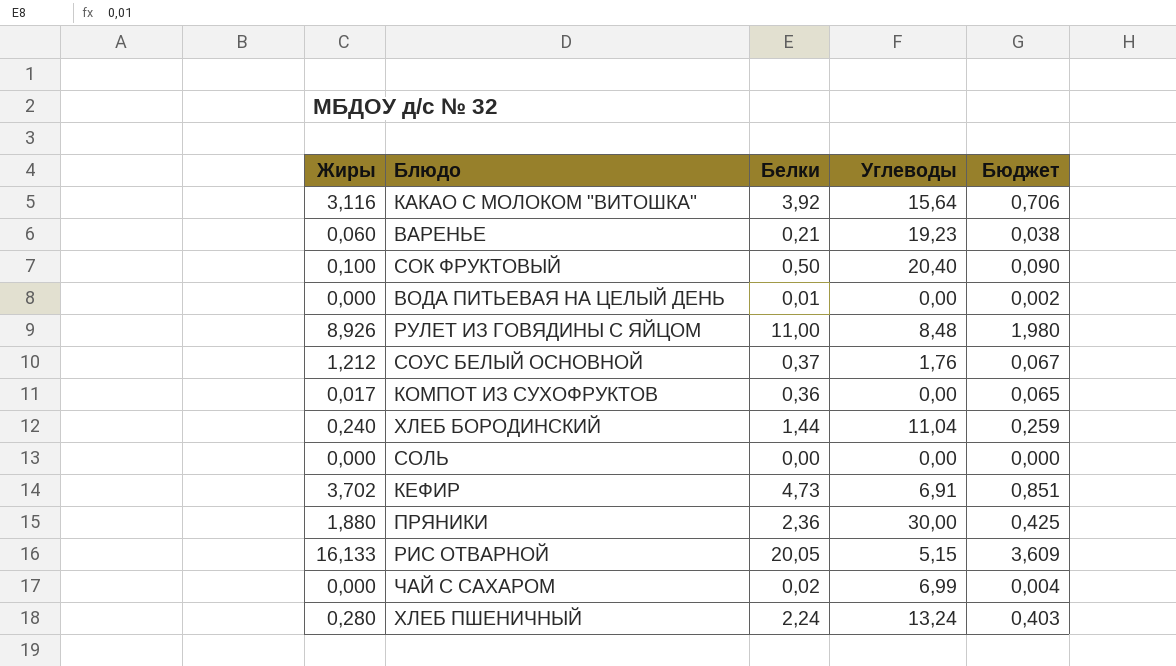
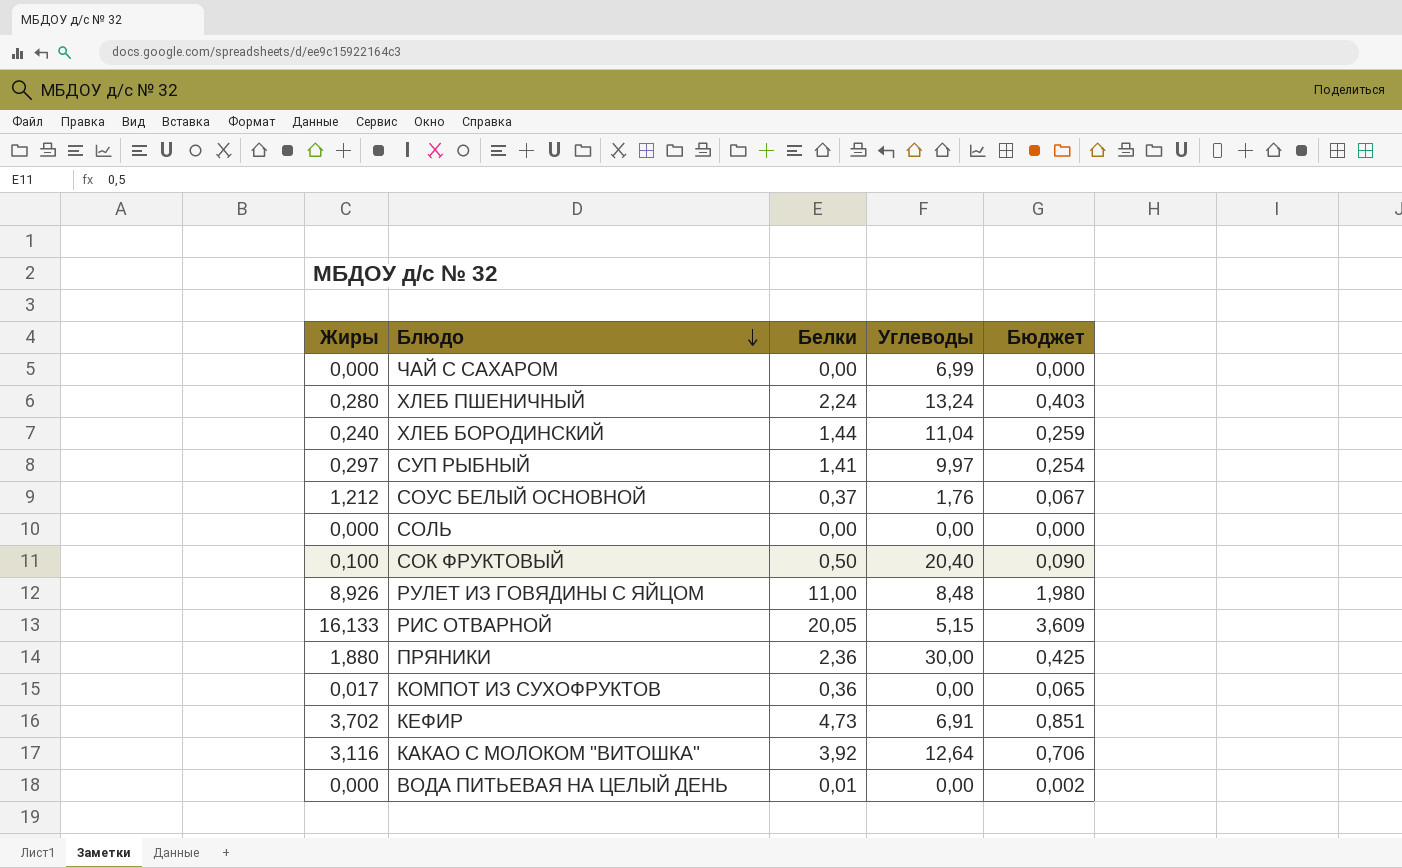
row order: none -> Блюдо descending
row ВАРЕНЬЕ: 0,060 | 0,21 | 19,23 | 0,038 -> none
ЧАЙ С САХАРОМ | Белки: 0,02 -> 0,00
ЧАЙ С САХАРОМ | Бюджет: 0,004 -> 0,000
row СУП РЫБНЫЙ: none -> 0,297 | 1,41 | 9,97 | 0,254
КАКАО С МОЛОКОМ "ВИТОШКА" | Углеводы: 15,64 -> 12,64

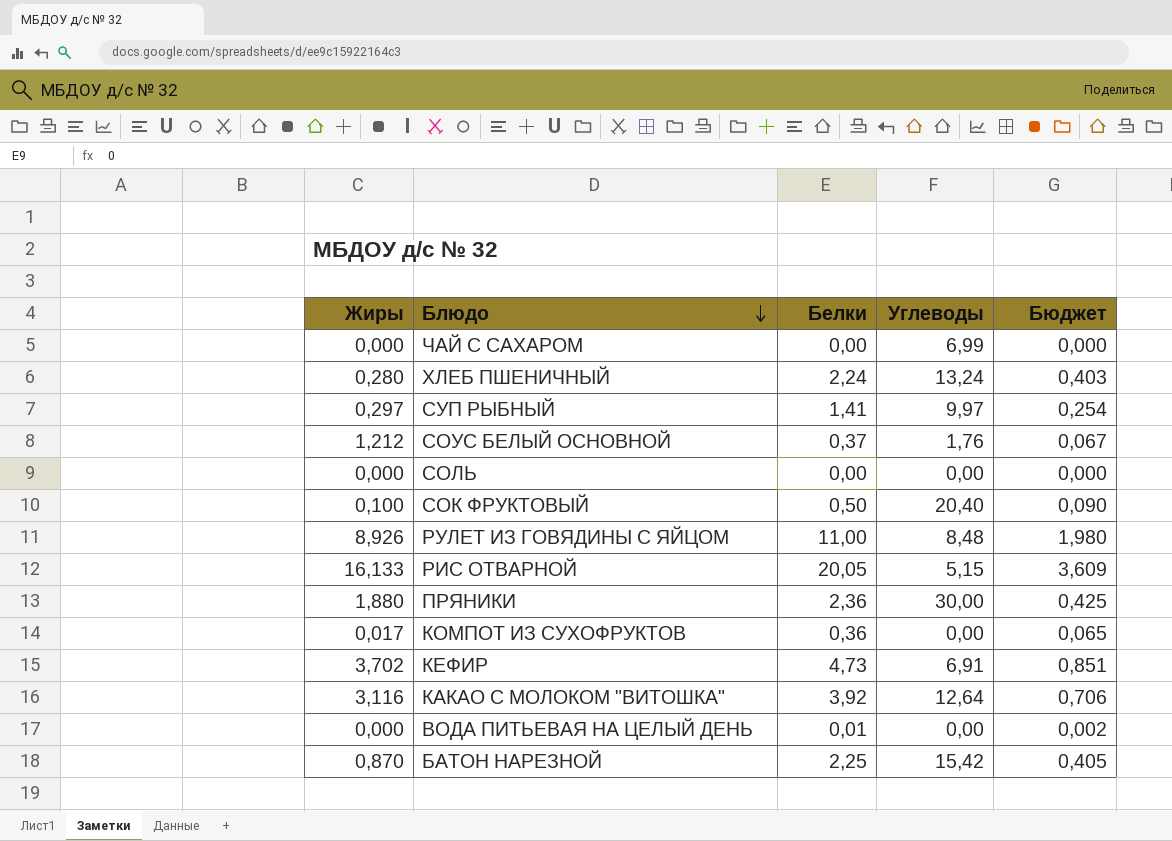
row ХЛЕБ БОРОДИНСКИЙ: 0,240 | 1,44 | 11,04 | 0,259 -> none
row БАТОН НАРЕЗНОЙ: none -> 0,870 | 2,25 | 15,42 | 0,405

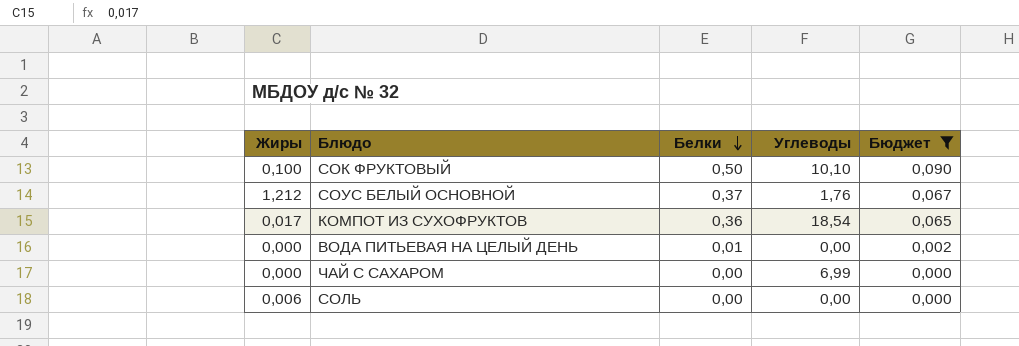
filter: none -> Бюджет <= 0,090
row order: Блюдо descending -> Белки descending
СОК ФРУКТОВЫЙ | Углеводы: 20,40 -> 10,10
КОМПОТ ИЗ СУХОФРУКТОВ | Углеводы: 0,00 -> 18,54
СОЛЬ | Жиры: 0,000 -> 0,006

